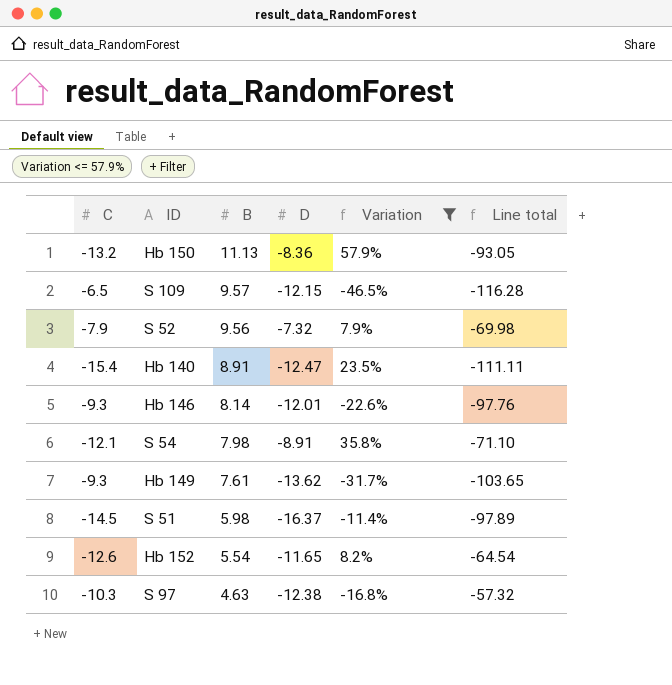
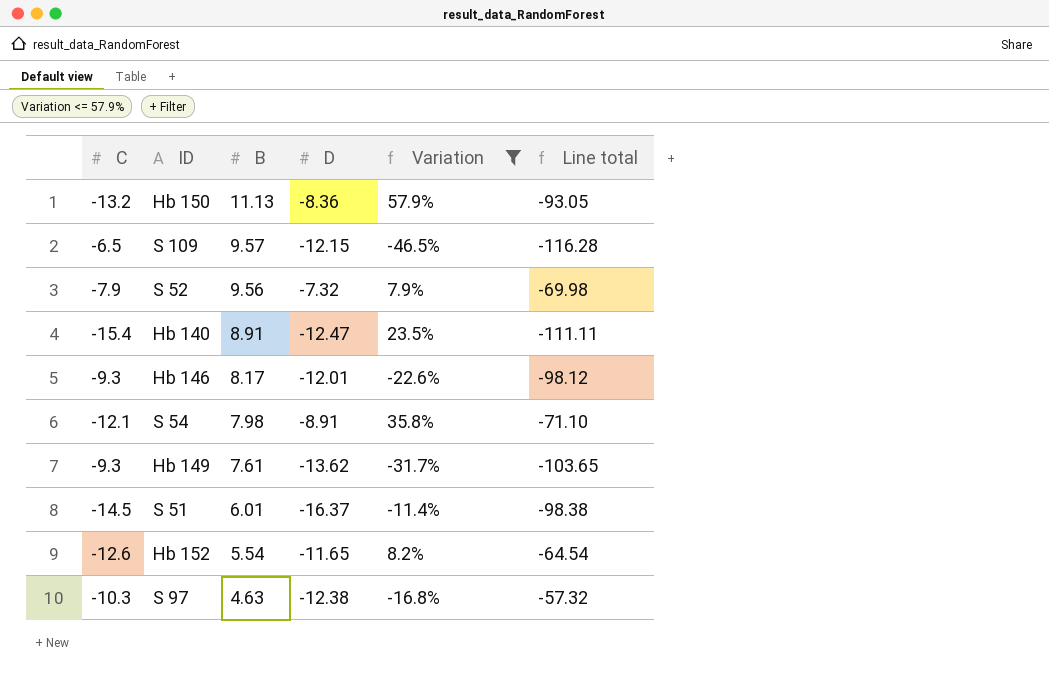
Hb 146 | B: 8.14 -> 8.17
Hb 146 | Line total: -97.76 -> -98.12
S 51 | B: 5.98 -> 6.01
S 51 | Line total: -97.89 -> -98.38

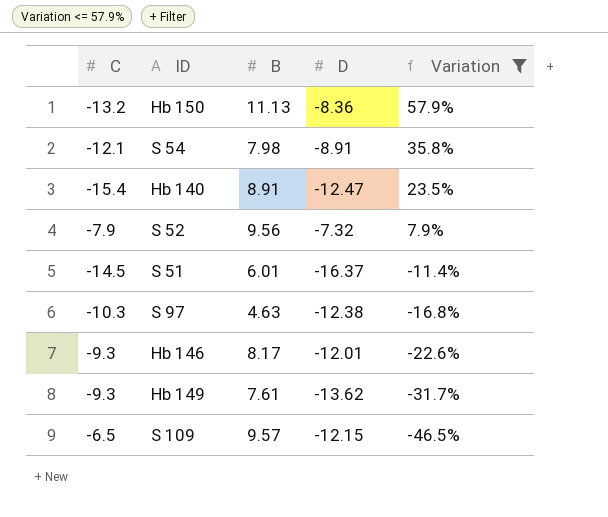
row order: B descending -> Variation descending
column Line total | formula: [B] * [D] -> none
row Hb 152: -12.6 | 5.54 | -11.65 | 8.2% | -64.54 -> none

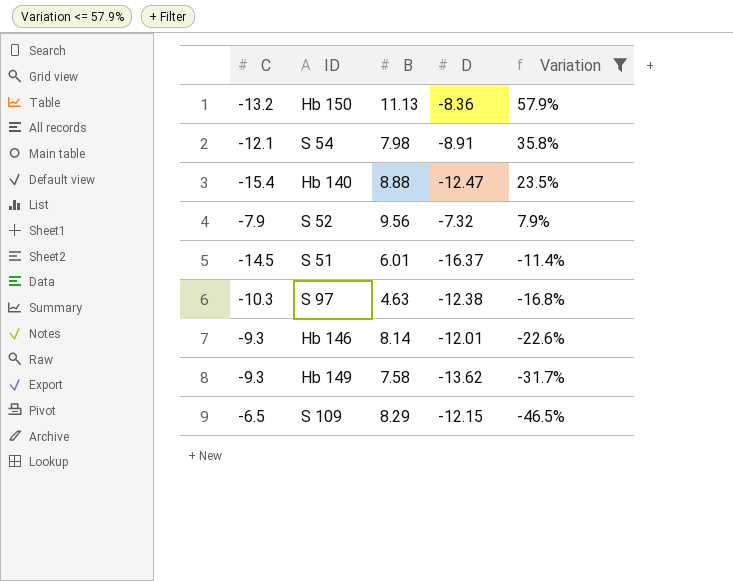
Hb 140 | B: 8.91 -> 8.88
Hb 146 | B: 8.17 -> 8.14
Hb 149 | B: 7.61 -> 7.58
S 109 | B: 9.57 -> 8.29

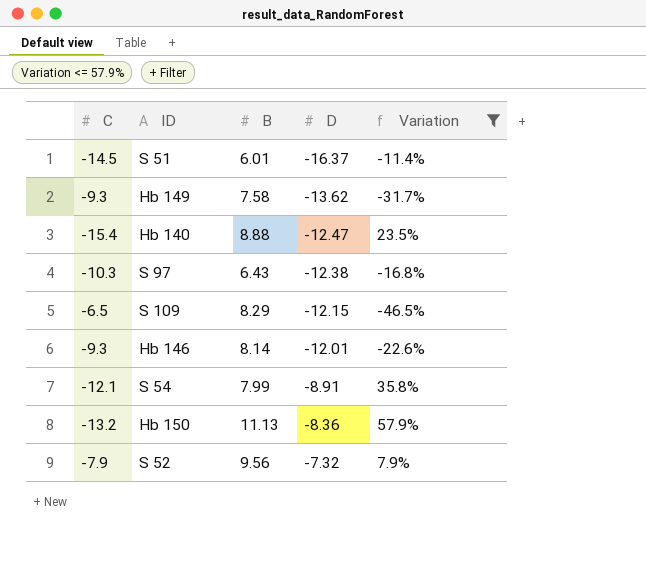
row order: Variation descending -> D ascending
S 97 | B: 4.63 -> 6.43
S 54 | B: 7.98 -> 7.99

